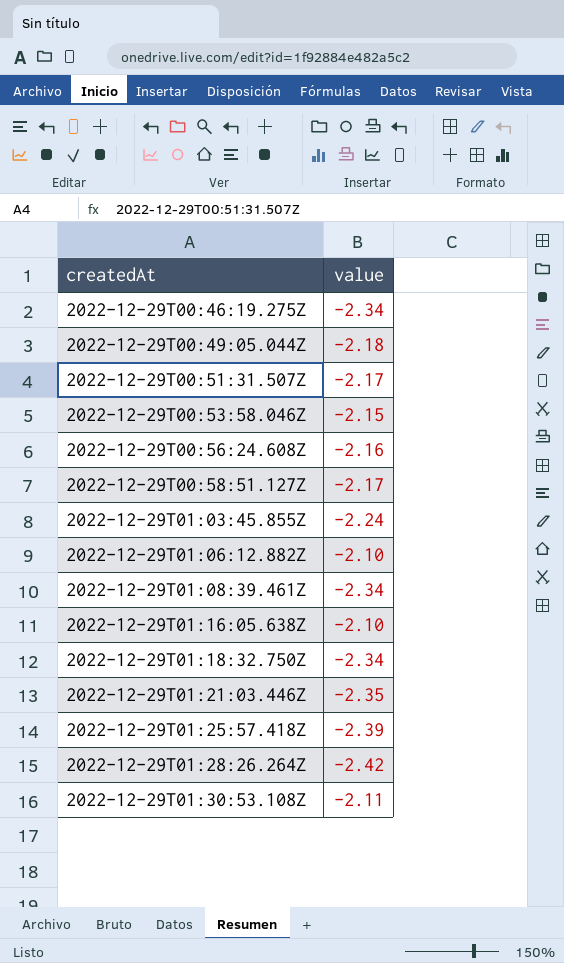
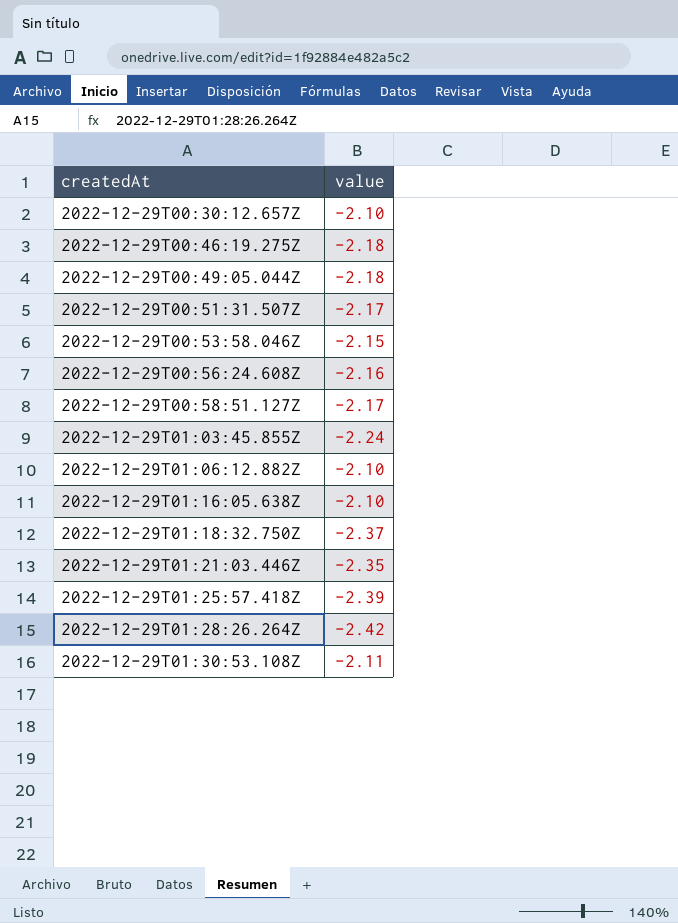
row 2022-12-29T01:08:39.461Z: -2.34 -> none
row 2022-12-29T00:30:12.657Z: none -> -2.10
2022-12-29T00:46:19.275Z | value: -2.34 -> -2.18
2022-12-29T01:18:32.750Z | value: -2.34 -> -2.37

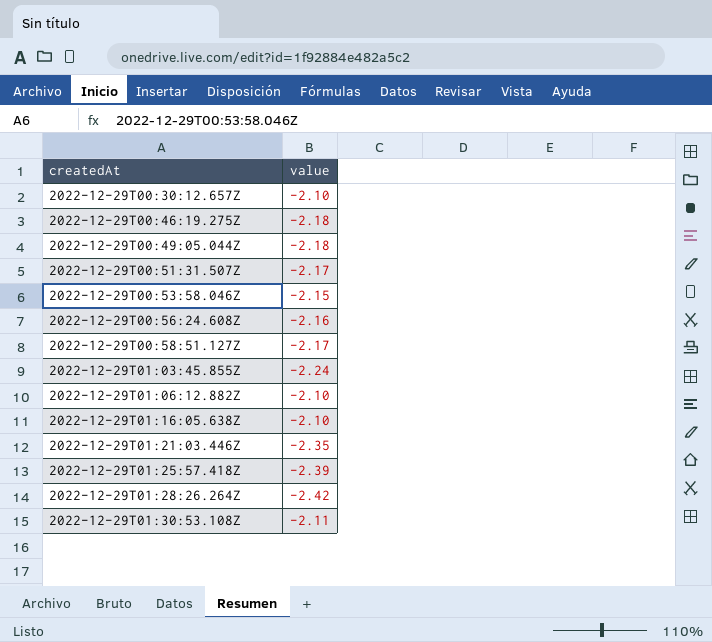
row 2022-12-29T01:18:32.750Z: -2.37 -> none

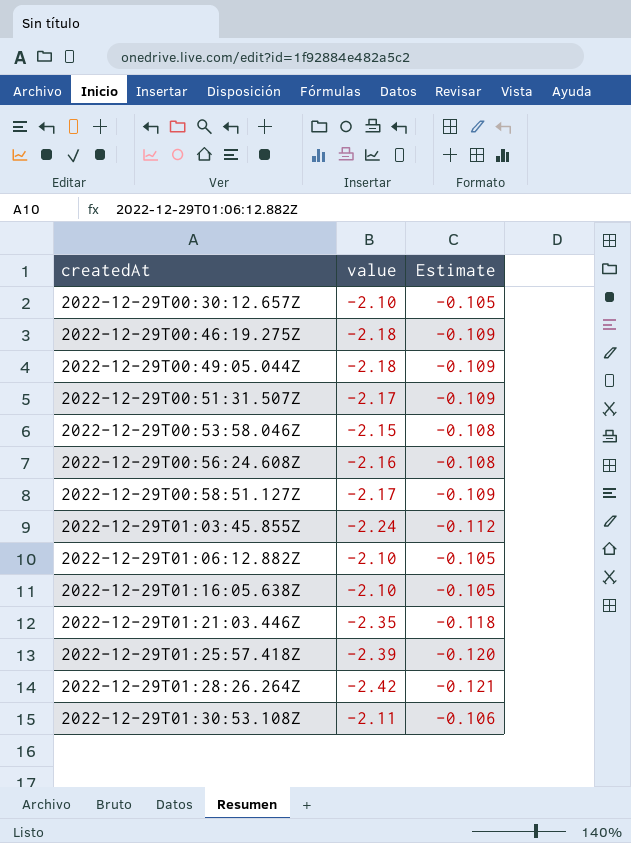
column Estimate | formula: none -> [value] * 0.05

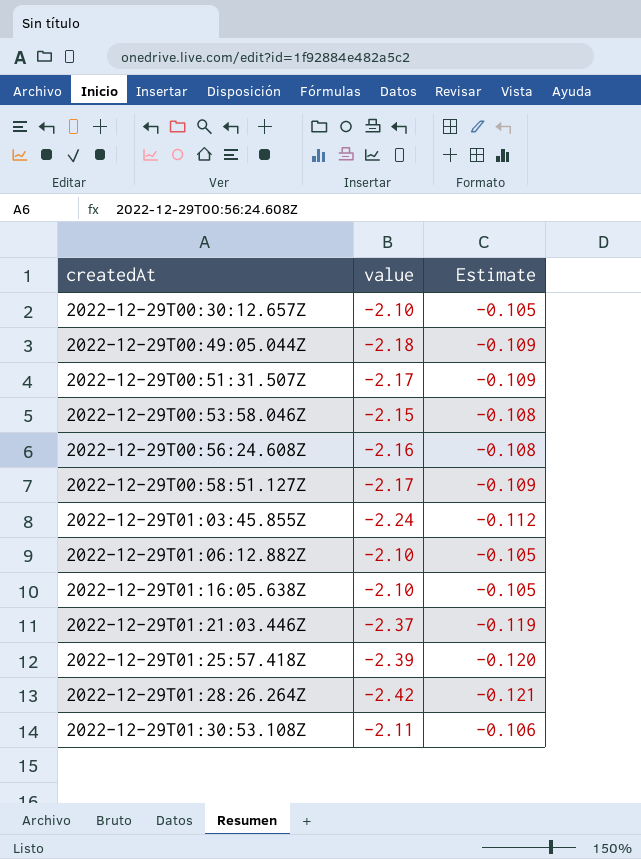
row 2022-12-29T00:46:19.275Z: -2.18 | -0.109 -> none
2022-12-29T01:21:03.446Z | value: -2.35 -> -2.37
2022-12-29T01:21:03.446Z | Estimate: -0.118 -> -0.119

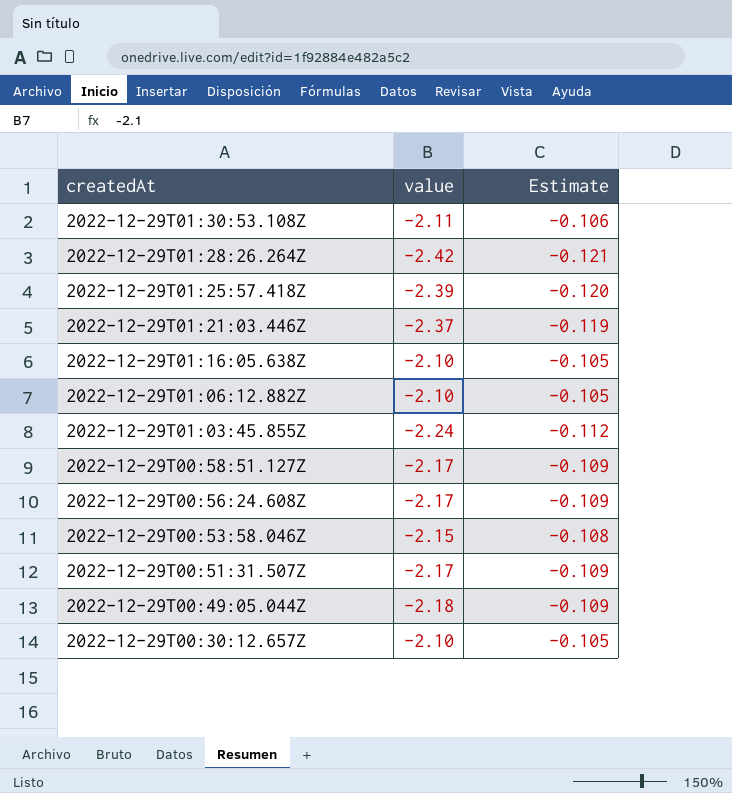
row order: createdAt ascending -> createdAt descending
2022-12-29T00:56:24.608Z | value: -2.16 -> -2.17
2022-12-29T00:56:24.608Z | Estimate: -0.108 -> -0.109

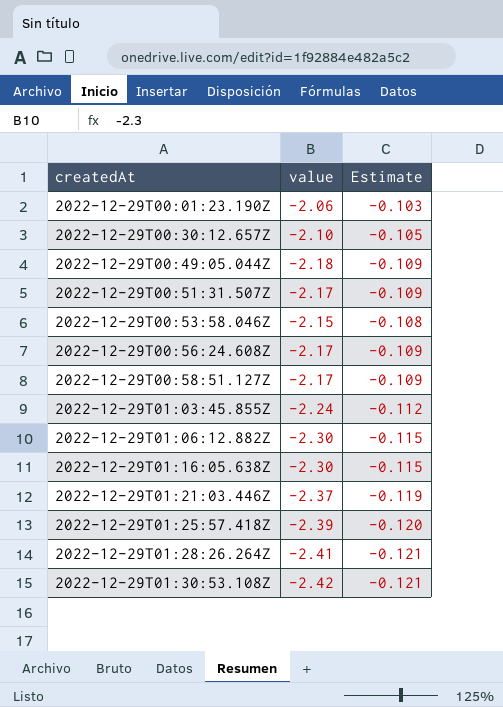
row order: createdAt descending -> createdAt ascending
row 2022-12-29T00:01:23.190Z: none -> -2.06 | -0.103
2022-12-29T01:06:12.882Z | value: -2.10 -> -2.30
2022-12-29T01:06:12.882Z | Estimate: -0.105 -> -0.115
2022-12-29T01:16:05.638Z | value: -2.10 -> -2.30
2022-12-29T01:16:05.638Z | Estimate: -0.105 -> -0.115
2022-12-29T01:28:26.264Z | value: -2.42 -> -2.41
2022-12-29T01:30:53.108Z | value: -2.11 -> -2.42
2022-12-29T01:30:53.108Z | Estimate: -0.106 -> -0.121

